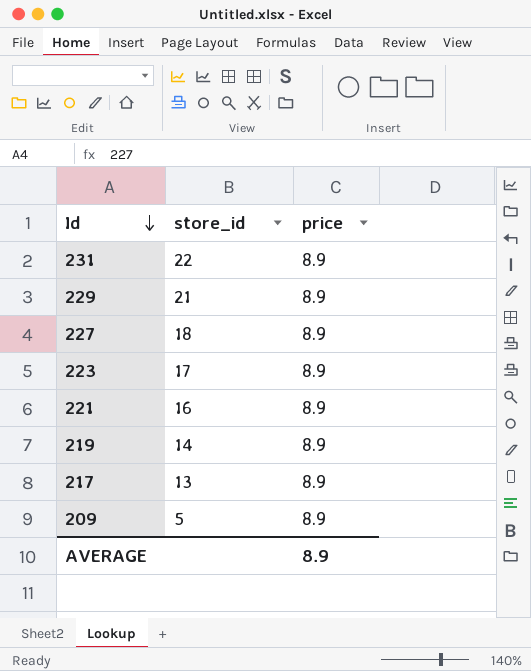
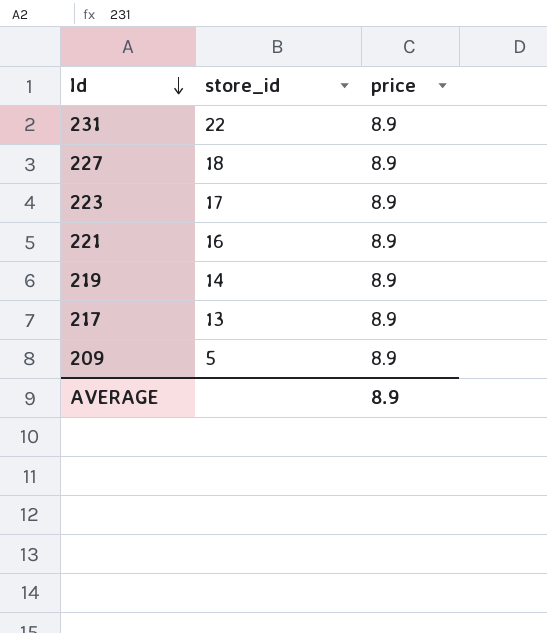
row 229: 21 | 8.9 -> none

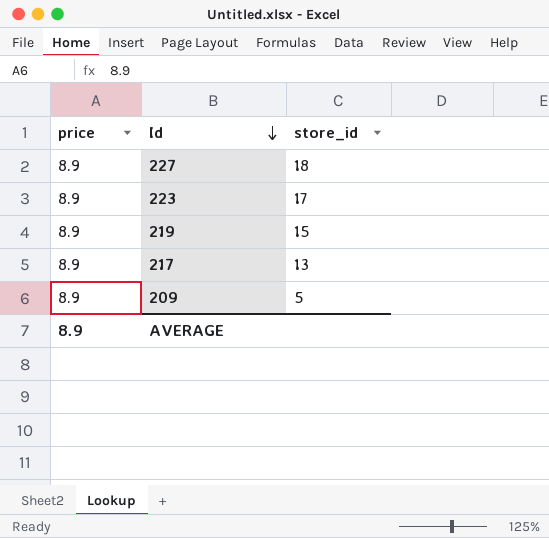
column price | position: 3 -> 1
row 231: 22 | 8.9 -> none
row 221: 16 | 8.9 -> none
219 | store_id: 14 -> 15

